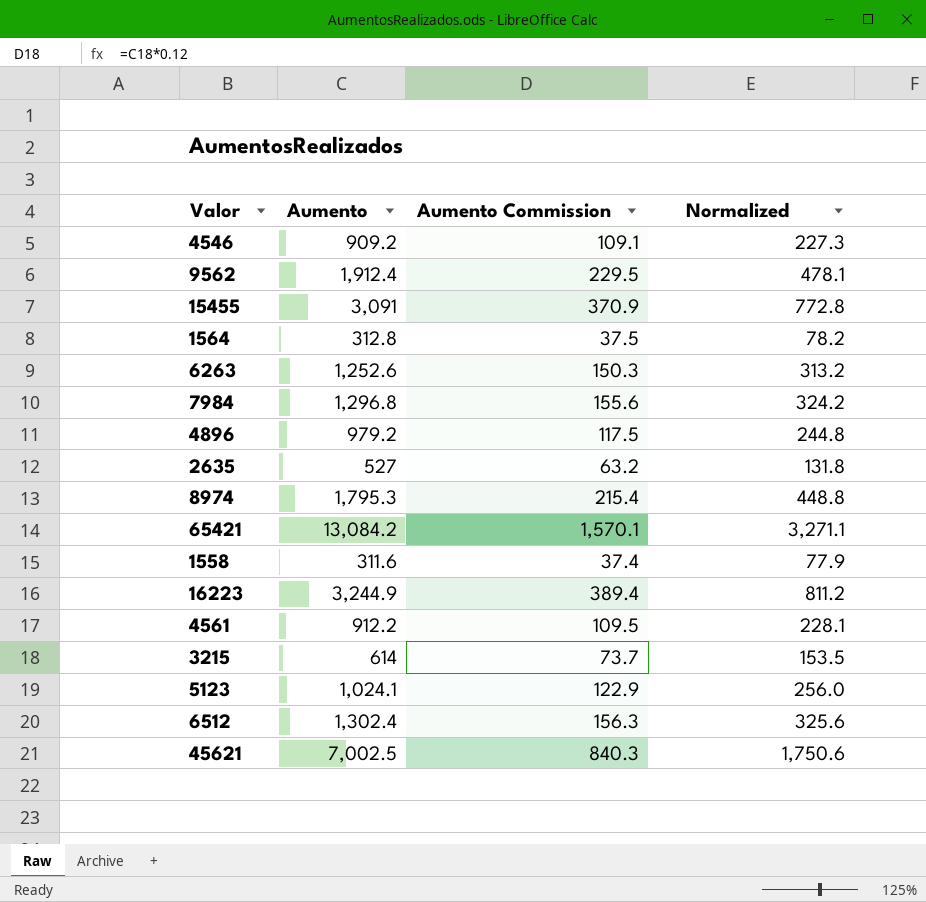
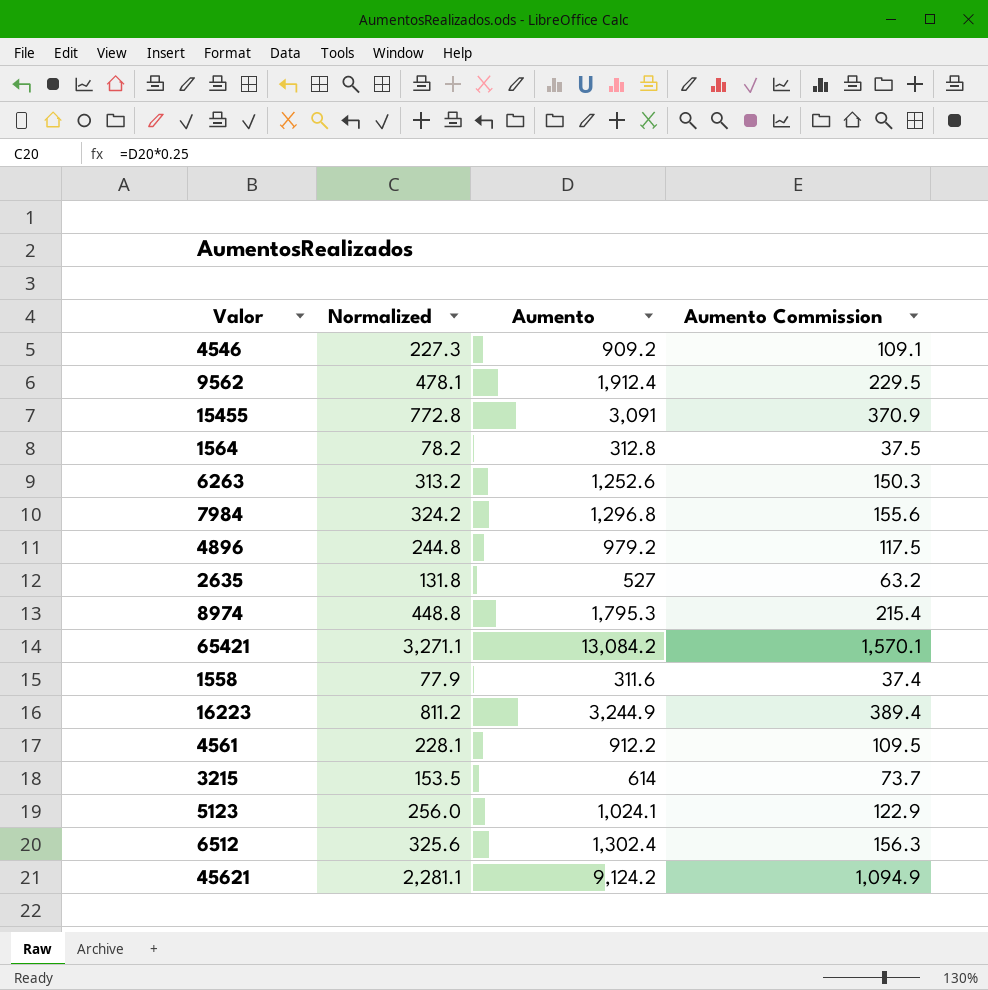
column Normalized | position: 4 -> 2
45621 | Normalized: 1,750.6 -> 2,281.1
45621 | Aumento: 7,002.5 -> 9,124.2
45621 | Aumento Commission: 840.3 -> 1,094.9

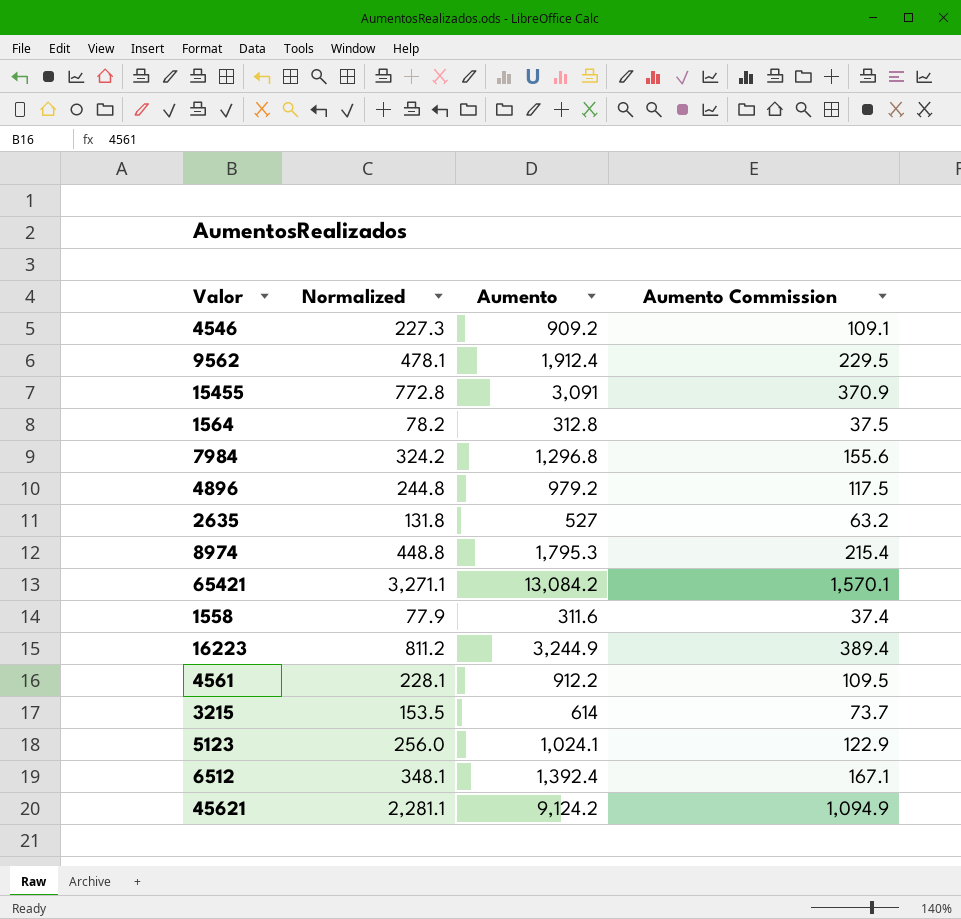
row 6263: 313.2 | 1,252.6 | 150.3 -> none
6512 | Normalized: 325.6 -> 348.1
6512 | Aumento: 1,302.4 -> 1,392.4
6512 | Aumento Commission: 156.3 -> 167.1

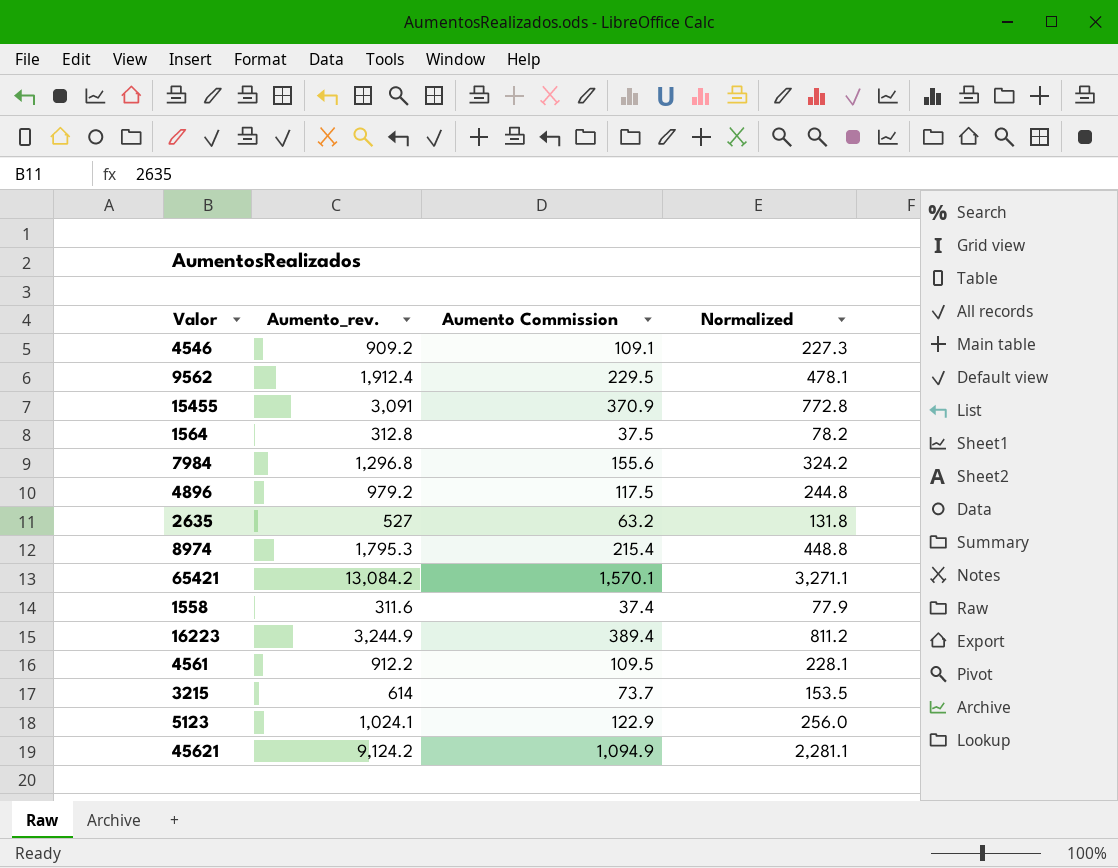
column name: Aumento -> Aumento_rev.
column Normalized | position: 2 -> 4
row 6512: 348.1 | 1,392.4 | 167.1 -> none

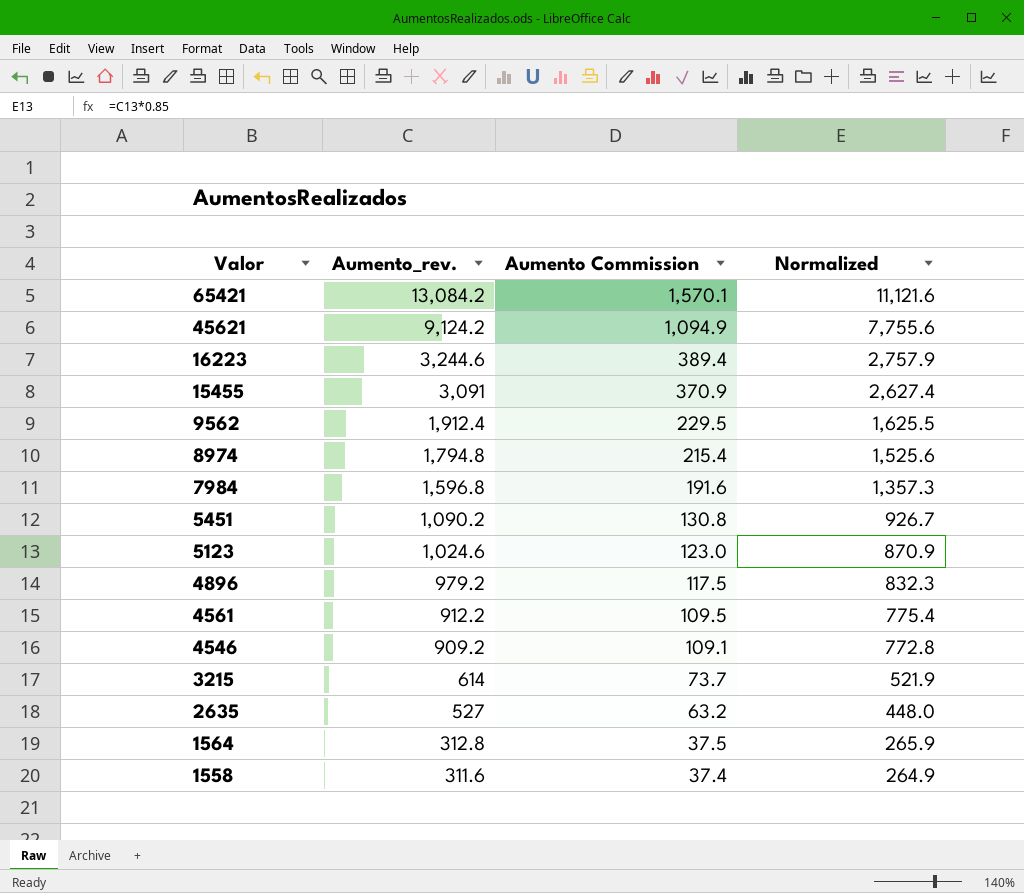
row order: none -> Valor descending
column Normalized | formula: [Aumento_rev.] * 0.25 -> [Aumento_rev.] * 0.85
16223 | Aumento_rev.: 3,244.9 -> 3,244.6
8974 | Aumento_rev.: 1,795.3 -> 1,794.8
7984 | Aumento_rev.: 1,296.8 -> 1,596.8
7984 | Aumento Commission: 155.6 -> 191.6
row 5451: none -> 1,090.2 | 130.8 | 926.7
5123 | Aumento_rev.: 1,024.1 -> 1,024.6
5123 | Aumento Commission: 122.9 -> 123.0

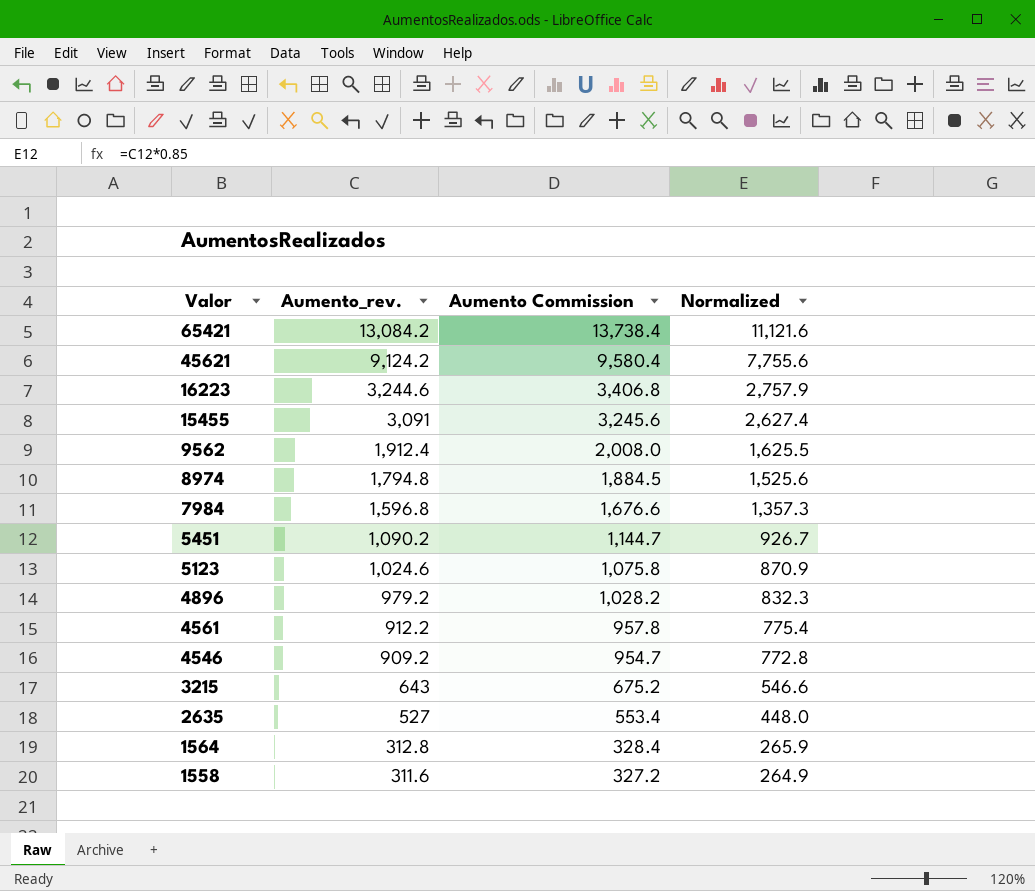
column Aumento Commission | formula: [Aumento_rev.] * 0.12 -> [Aumento_rev.] * 1.05
3215 | Aumento_rev.: 614 -> 643
3215 | Normalized: 521.9 -> 546.6

